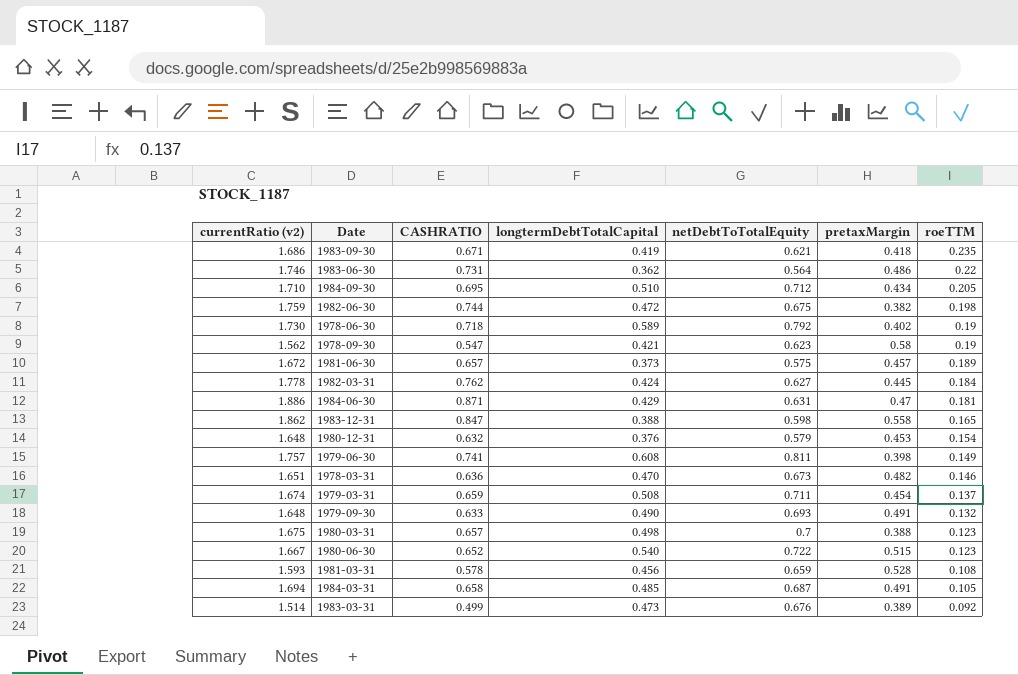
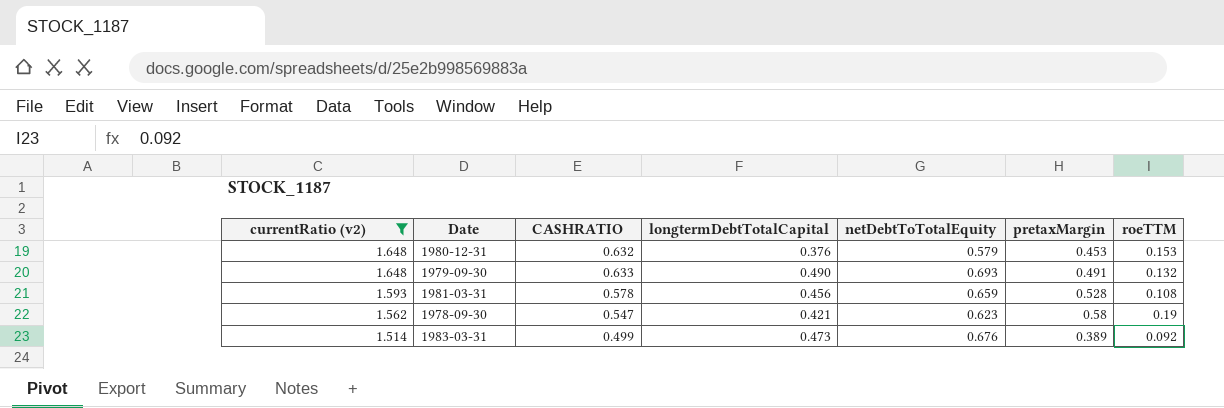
filter: none -> currentRatio (v2) <= 1.648
row order: roeTTM descending -> currentRatio (v2) descending
1980-12-31 | roeTTM: 0.154 -> 0.153

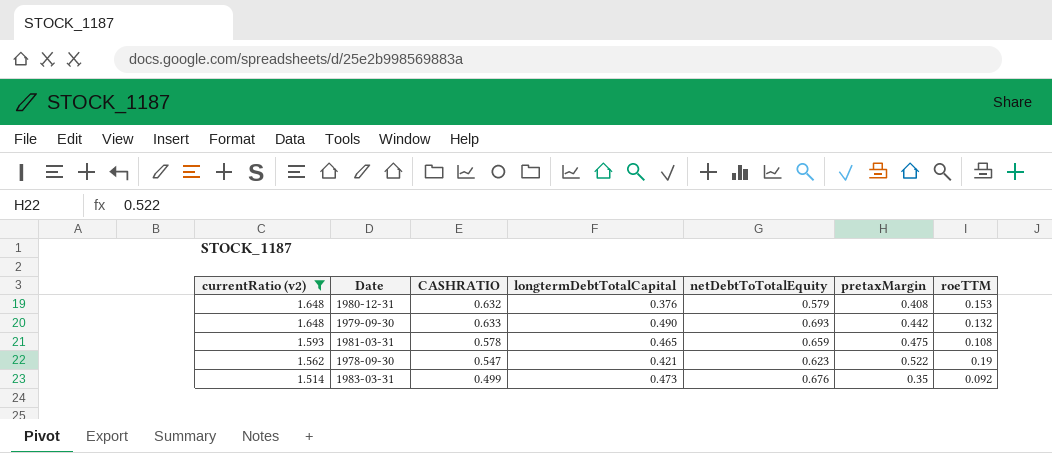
1980-12-31 | pretaxMargin: 0.453 -> 0.408
1979-09-30 | pretaxMargin: 0.491 -> 0.442
1981-03-31 | longtermDebtTotalCapital: 0.456 -> 0.465
1981-03-31 | pretaxMargin: 0.528 -> 0.475
1978-09-30 | pretaxMargin: 0.58 -> 0.522
1983-03-31 | pretaxMargin: 0.389 -> 0.35

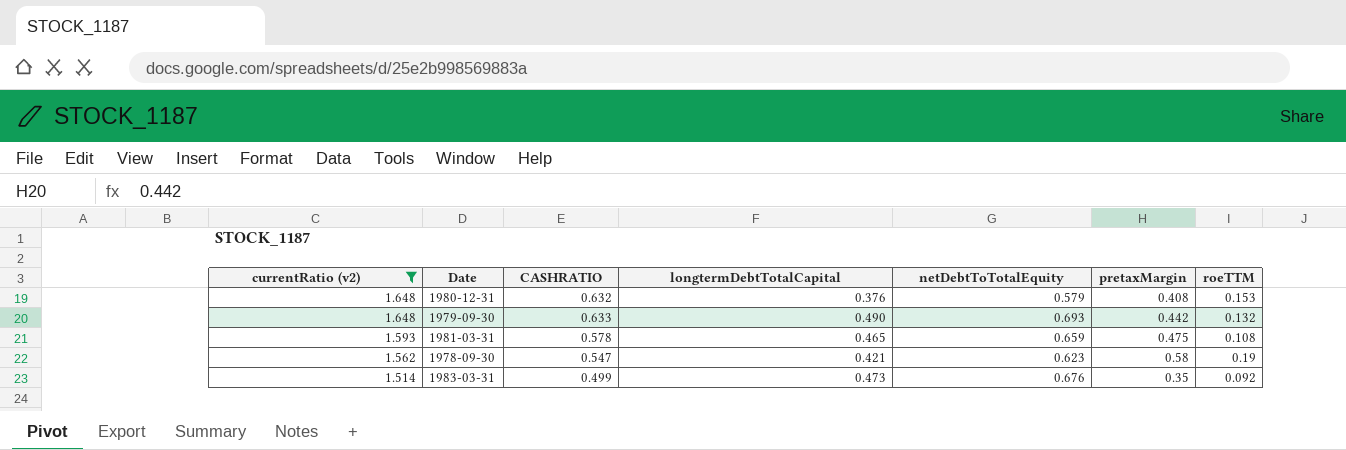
1978-09-30 | pretaxMargin: 0.522 -> 0.58

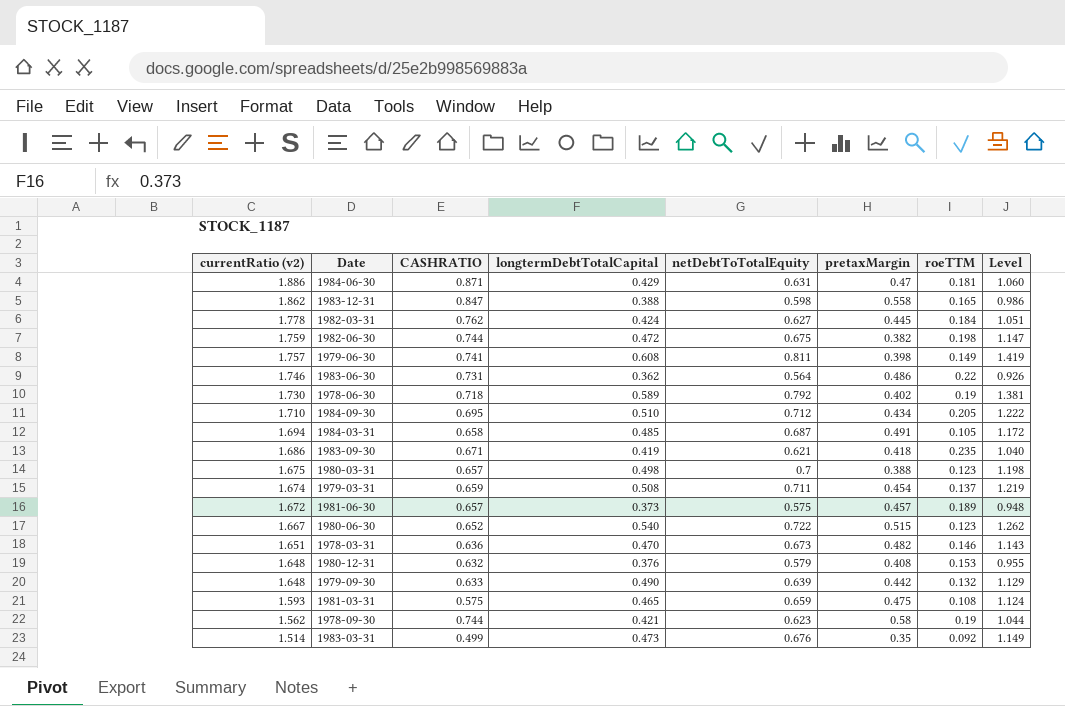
filter: currentRatio (v2) <= 1.648 -> none
column Level | formula: none -> [longtermDebtTotalCapital] + [netDebtToTotalEquity]
1979-09-30 | netDebtToTotalEquity: 0.693 -> 0.639
1981-03-31 | CASHRATIO: 0.578 -> 0.575
1978-09-30 | CASHRATIO: 0.547 -> 0.744

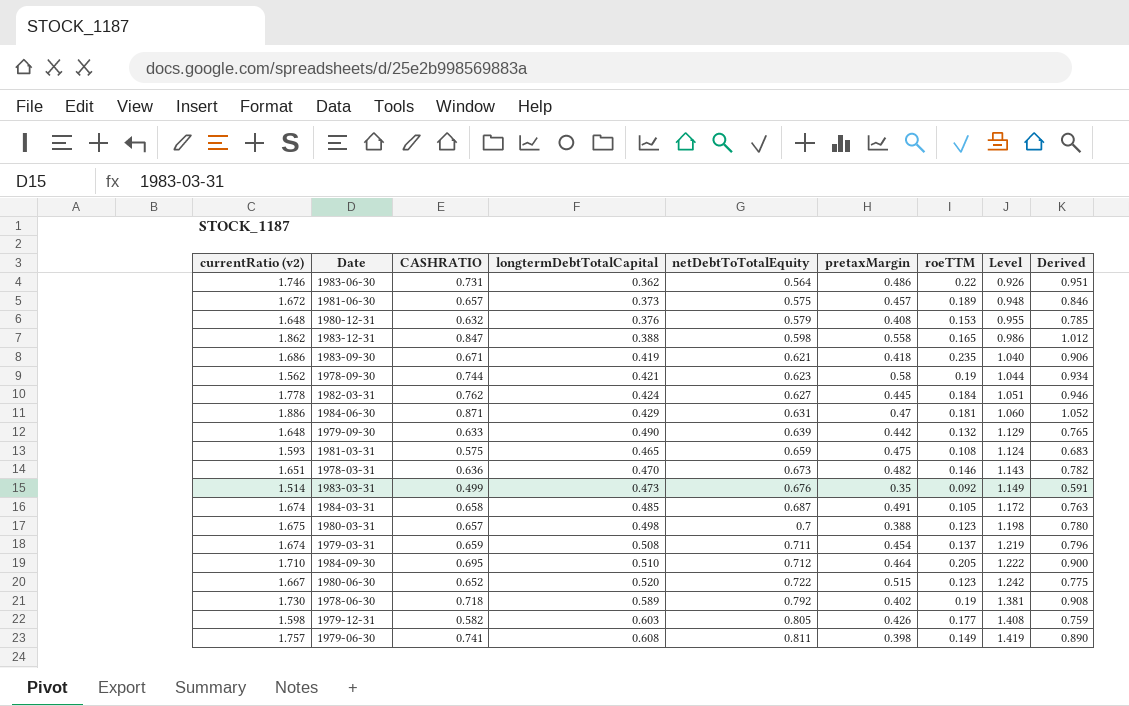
row order: currentRatio (v2) descending -> netDebtToTotalEquity ascending
column Derived | formula: none -> [CASHRATIO] + [roeTTM]
row 1982-06-30: 1.759 | 0.744 | 0.472 | 0.675 | 0.382 | 0.198 | 1.147 -> none
1984-03-31 | currentRatio (v2): 1.694 -> 1.674
1984-09-30 | pretaxMargin: 0.434 -> 0.464
1980-06-30 | longtermDebtTotalCapital: 0.540 -> 0.520
1980-06-30 | Level: 1.262 -> 1.242
row 1979-12-31: none -> 1.598 | 0.582 | 0.603 | 0.805 | 0.426 | 0.177 | 1.408 | 0.759

